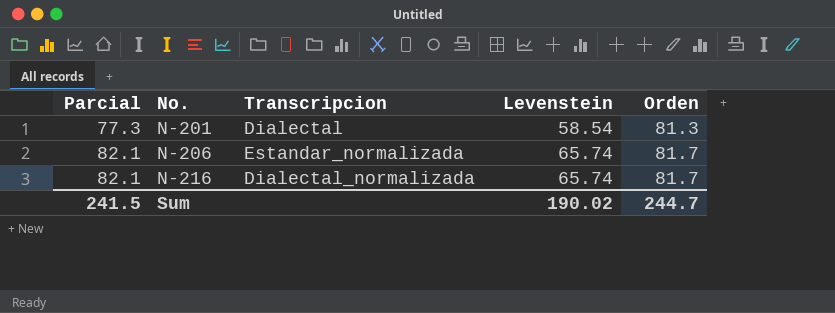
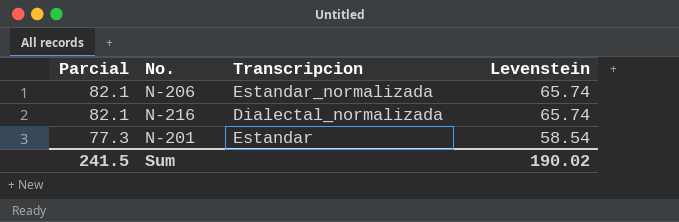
row order: Parcial ascending -> Parcial descending
column Orden | position: 5 -> none
N-201 | Transcripcion: Dialectal -> Estandar

